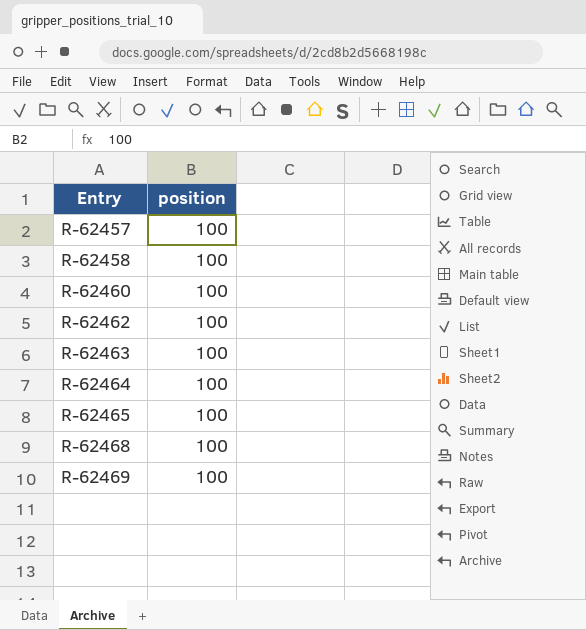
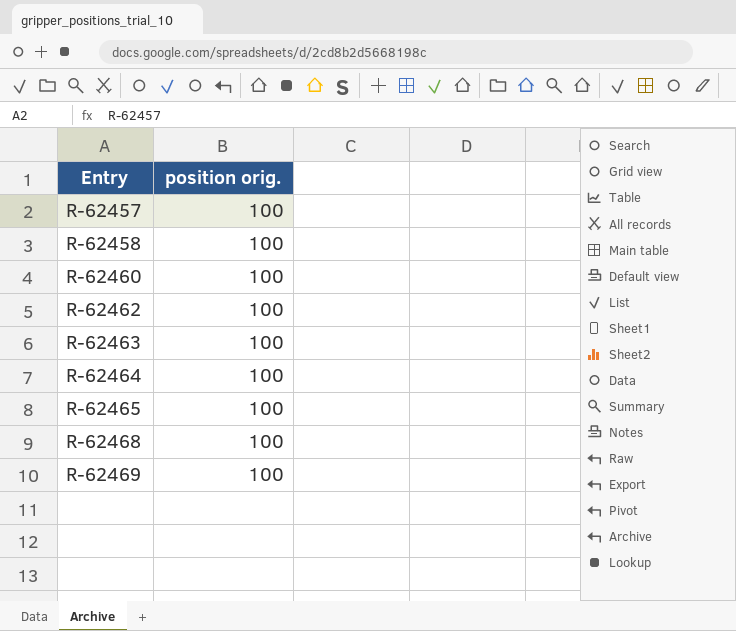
column name: position -> position orig.

